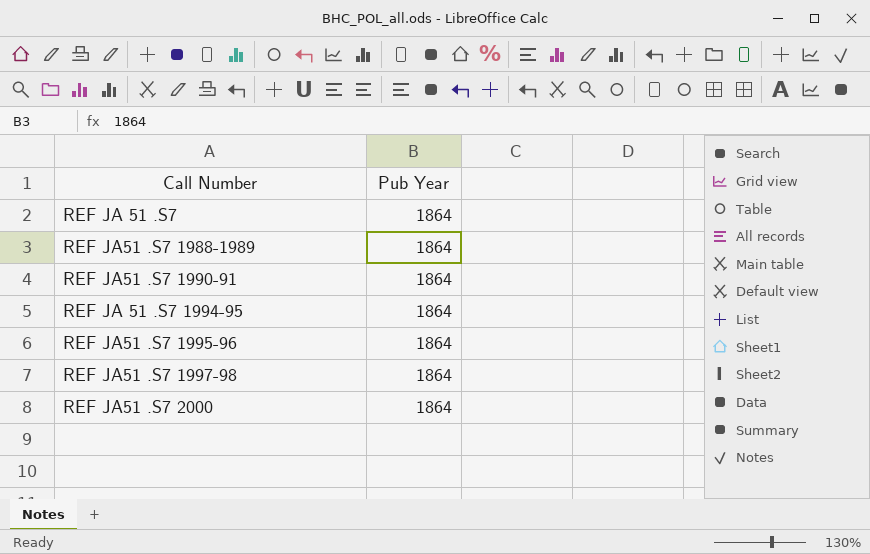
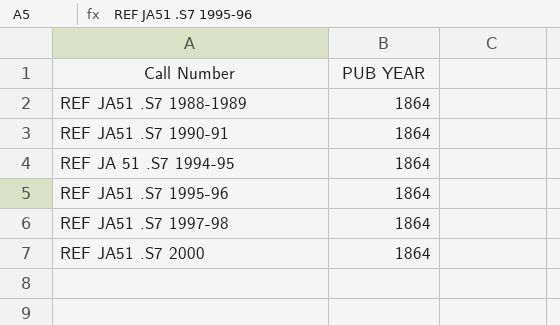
column name: Pub Year -> PUB YEAR
row REF JA 51 .S7: 1864 -> none

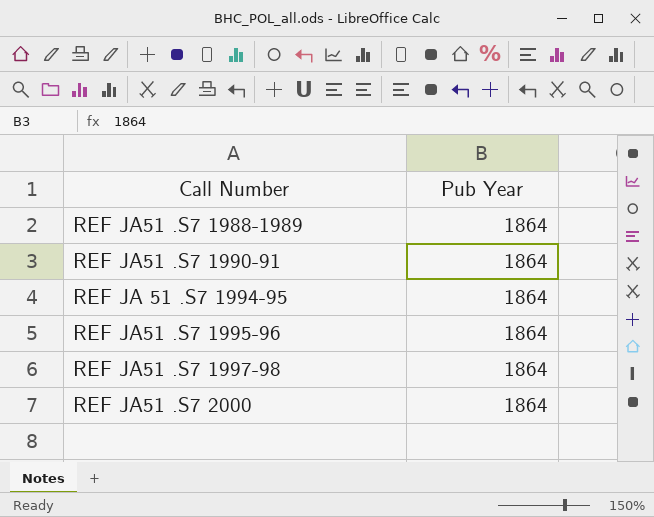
column name: PUB YEAR -> Pub Year

